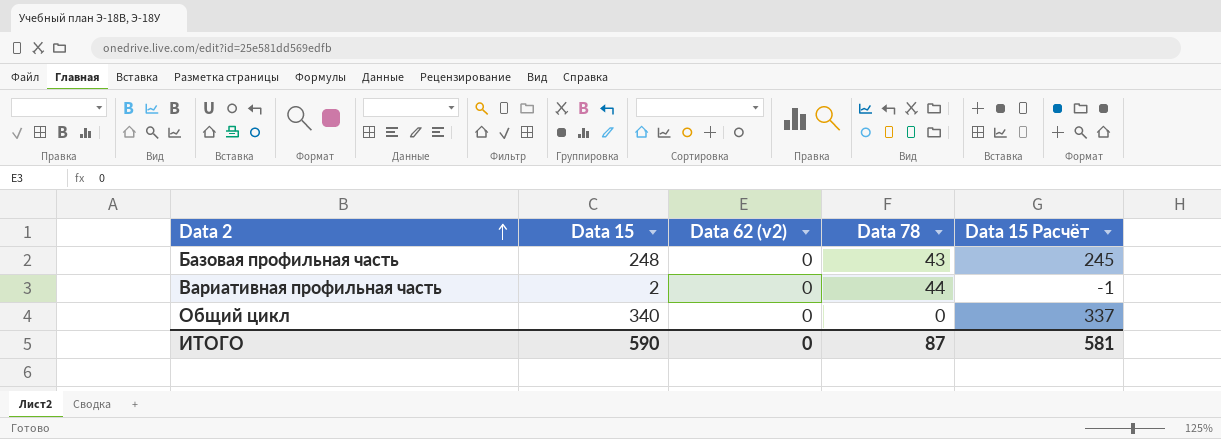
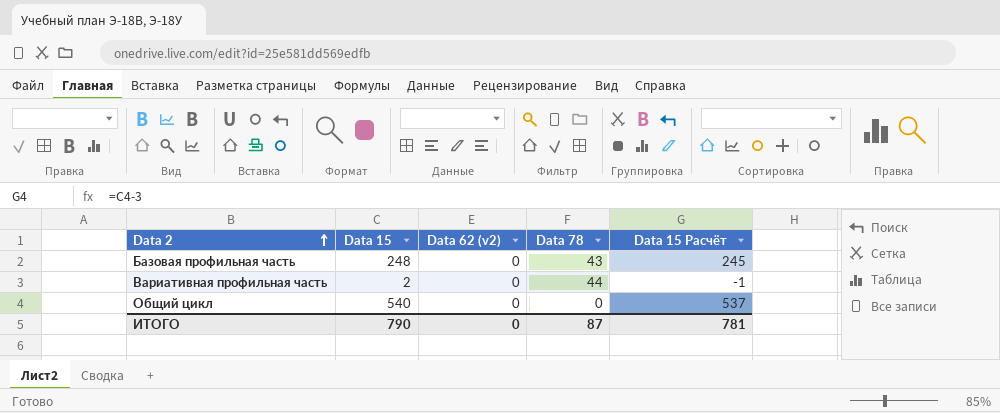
Общий цикл | Data 15: 340 -> 540
Общий цикл | Data 15 Расчёт: 337 -> 537
ИТОГО | Data 15: 590 -> 790
ИТОГО | Data 15 Расчёт: 581 -> 781

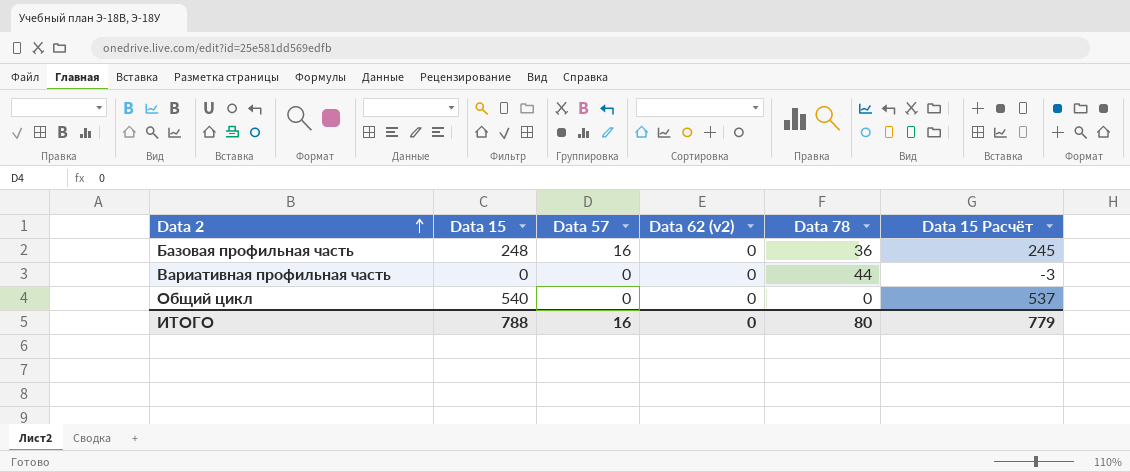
column Data 57 | position: none -> 3
Базовая профильная часть | Data 78: 43 -> 36
Вариативная профильная часть | Data 15: 2 -> 0
Вариативная профильная часть | Data 15 Расчёт: -1 -> -3
ИТОГО | Data 15: 790 -> 788
ИТОГО | Data 78: 87 -> 80
ИТОГО | Data 15 Расчёт: 781 -> 779

